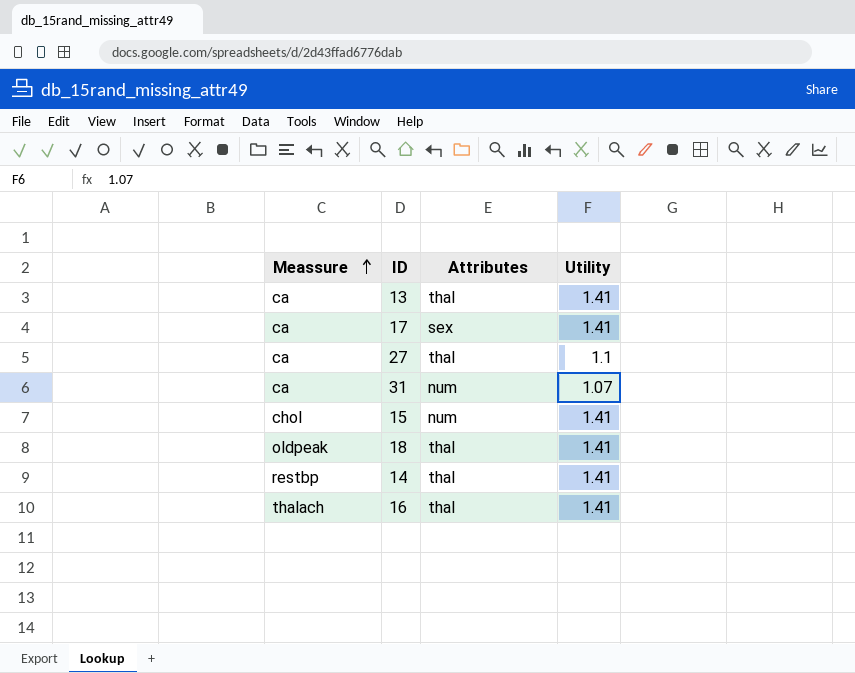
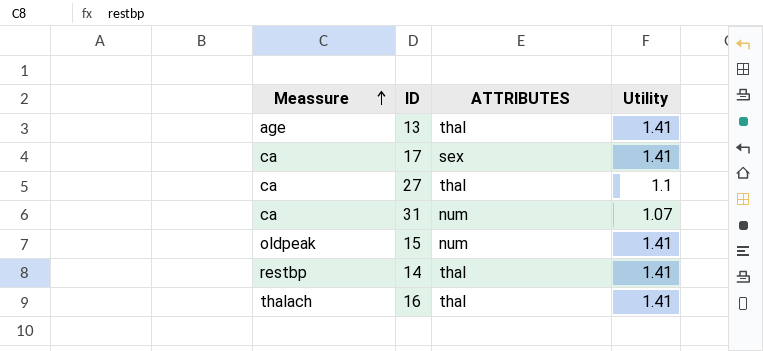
column name: Attributes -> ATTRIBUTES
row 18: oldpeak | thal | 1.41 -> none
13 | Meassure: ca -> age
15 | Meassure: chol -> oldpeak

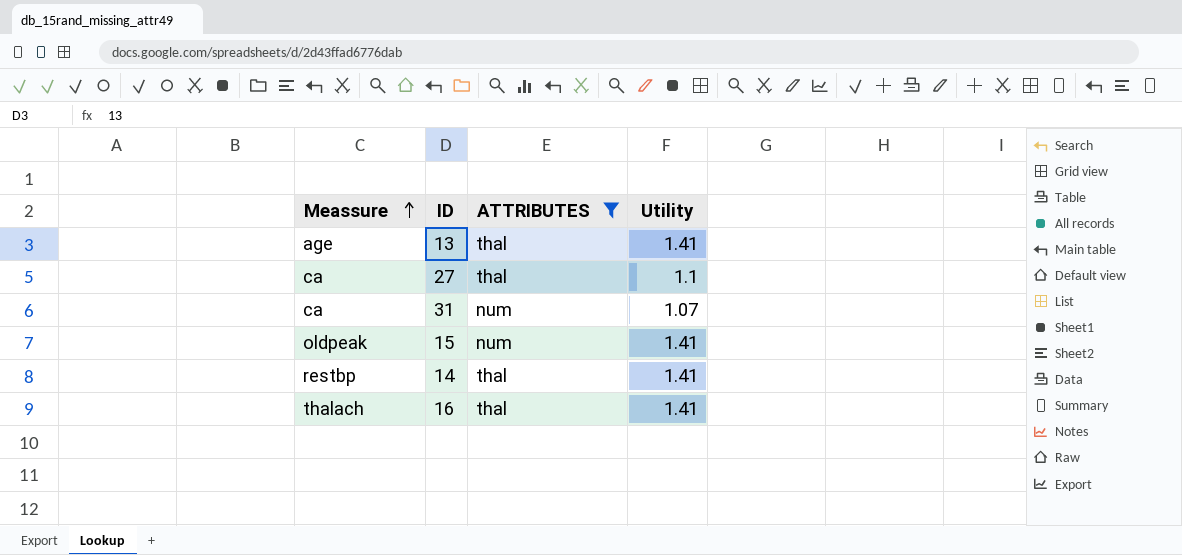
filter: none -> ATTRIBUTES != sex

